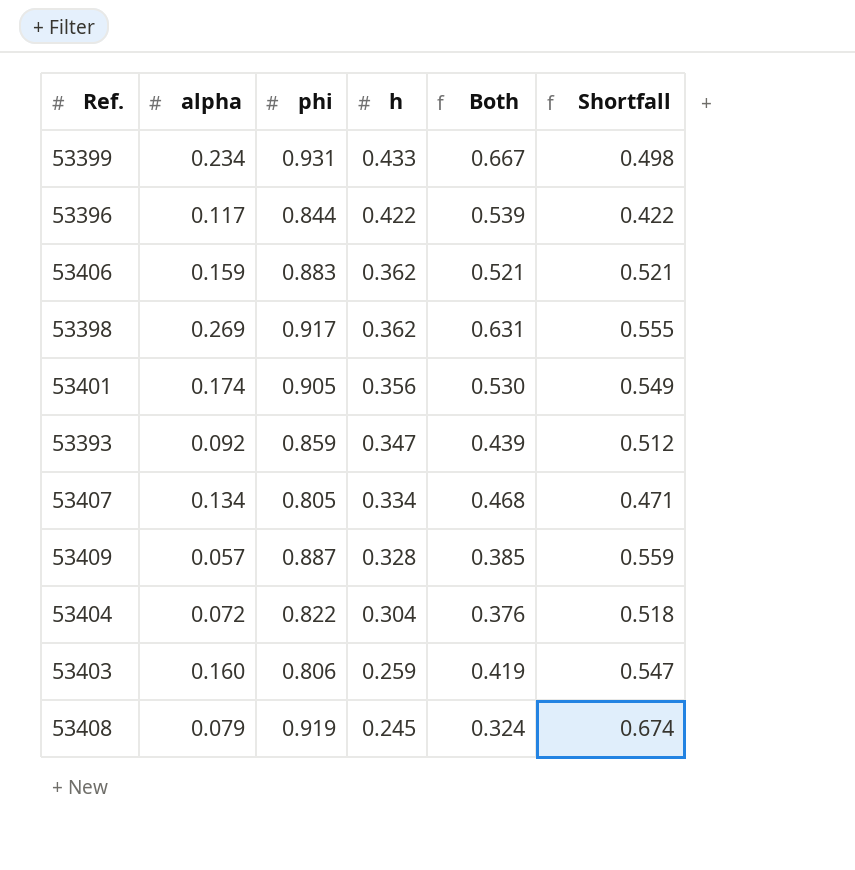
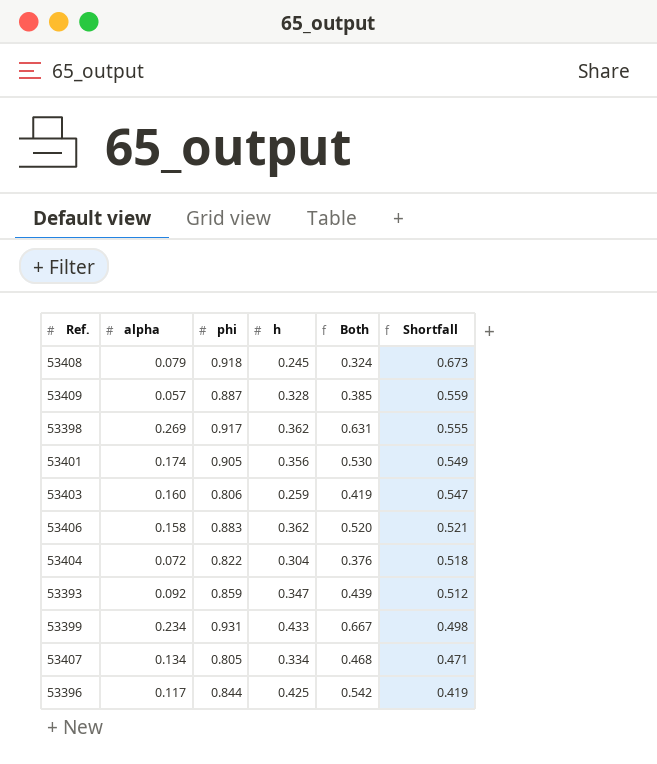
row order: h descending -> Shortfall descending
53408 | phi: 0.919 -> 0.918
53408 | Shortfall: 0.674 -> 0.673
53406 | alpha: 0.159 -> 0.158
53406 | Both: 0.521 -> 0.520
53396 | h: 0.422 -> 0.425
53396 | Both: 0.539 -> 0.542
53396 | Shortfall: 0.422 -> 0.419

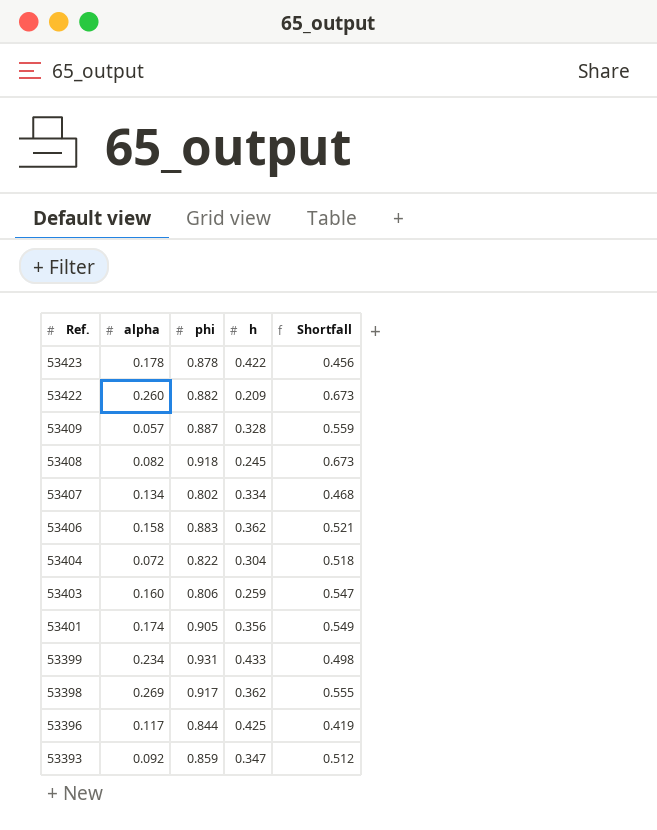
row order: Shortfall descending -> Ref. descending
column Both | formula: [alpha] + [h] -> none
row 53423: none -> 0.178 | 0.878 | 0.422 | 0.456
row 53422: none -> 0.260 | 0.882 | 0.209 | 0.673
53408 | alpha: 0.079 -> 0.082
53407 | phi: 0.805 -> 0.802
53407 | Shortfall: 0.471 -> 0.468

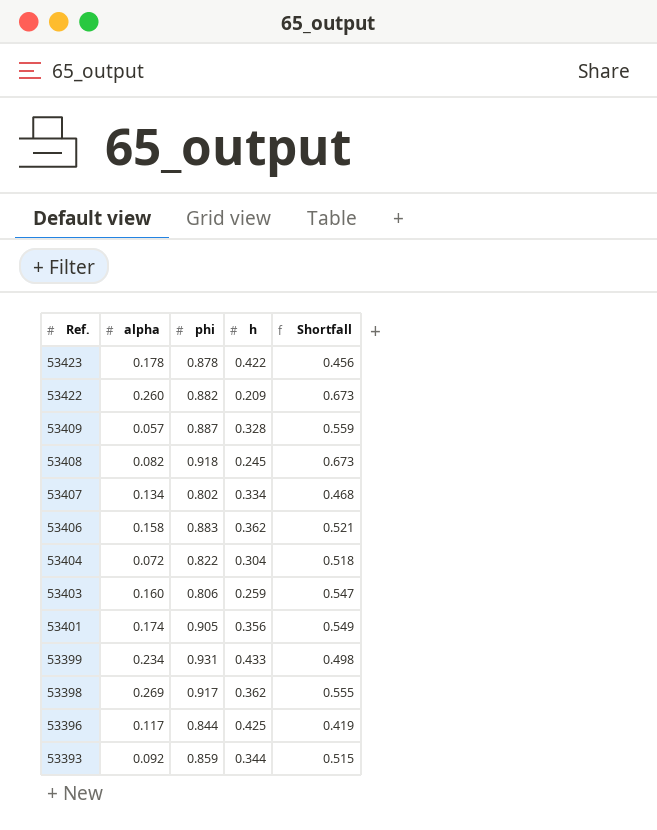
53393 | h: 0.347 -> 0.344
53393 | Shortfall: 0.512 -> 0.515

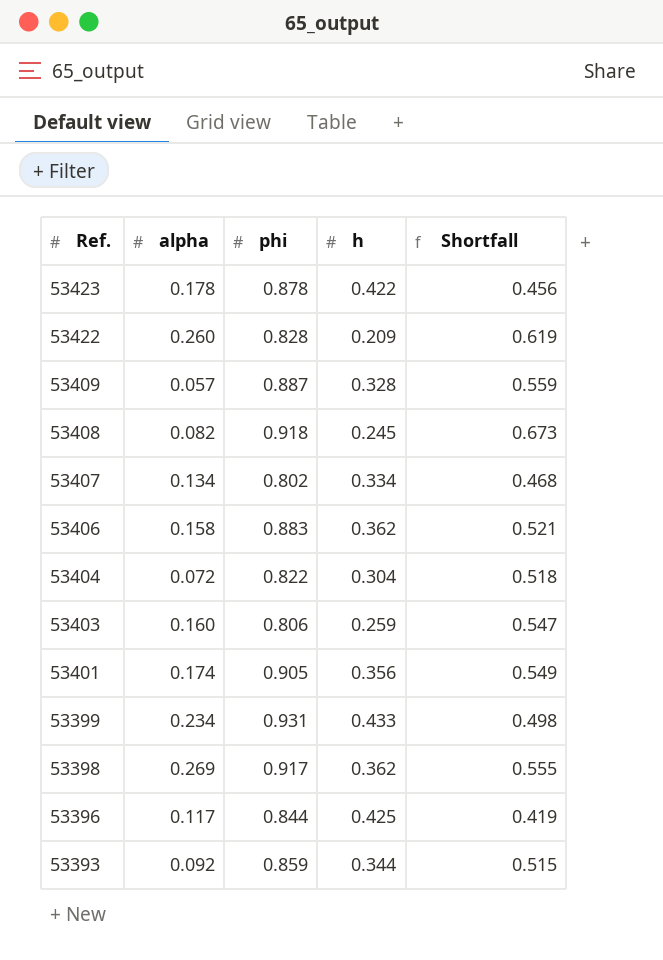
53422 | phi: 0.882 -> 0.828
53422 | Shortfall: 0.673 -> 0.619

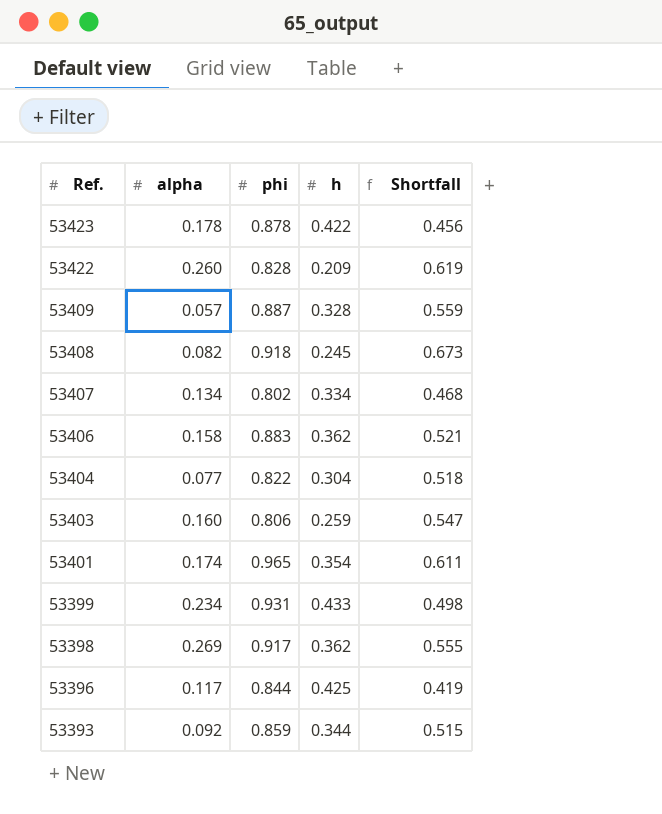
53404 | alpha: 0.072 -> 0.077
53401 | phi: 0.905 -> 0.965
53401 | h: 0.356 -> 0.354
53401 | Shortfall: 0.549 -> 0.611

